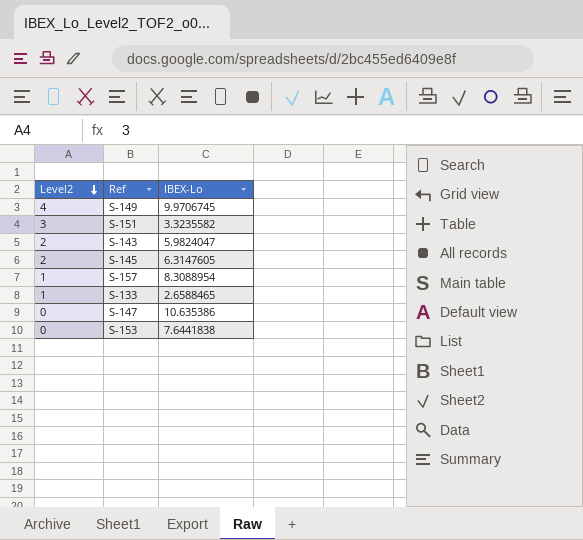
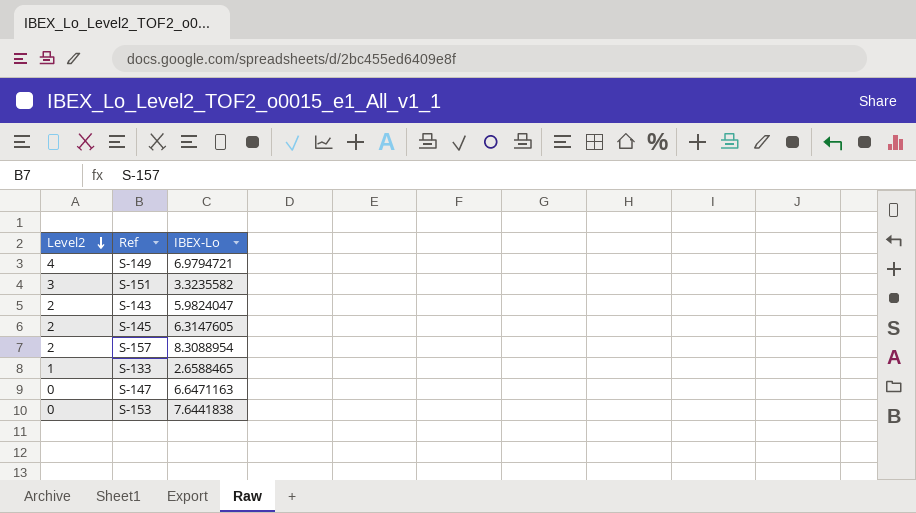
S-149 | IBEX-Lo: 9.9706745 -> 6.9794721
S-157 | Level2: 1 -> 2
S-147 | IBEX-Lo: 10.635386 -> 6.6471163

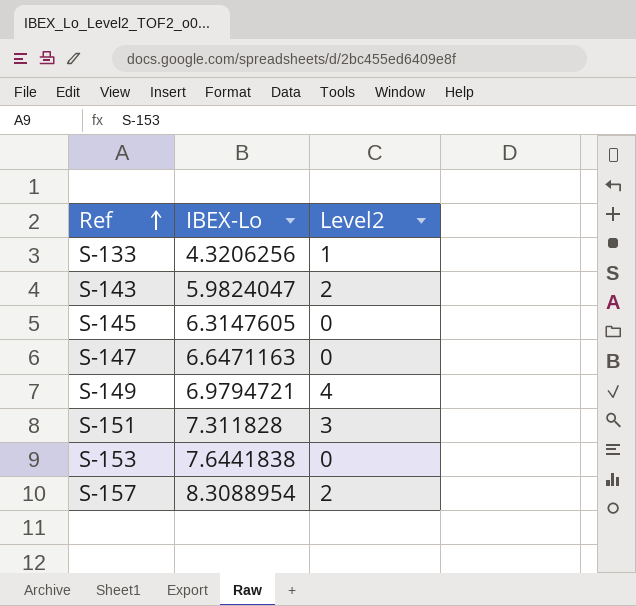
row order: Level2 descending -> Ref ascending
column Level2 | position: 1 -> 3
S-133 | IBEX-Lo: 2.6588465 -> 4.3206256
S-145 | Level2: 2 -> 0
S-151 | IBEX-Lo: 3.3235582 -> 7.311828

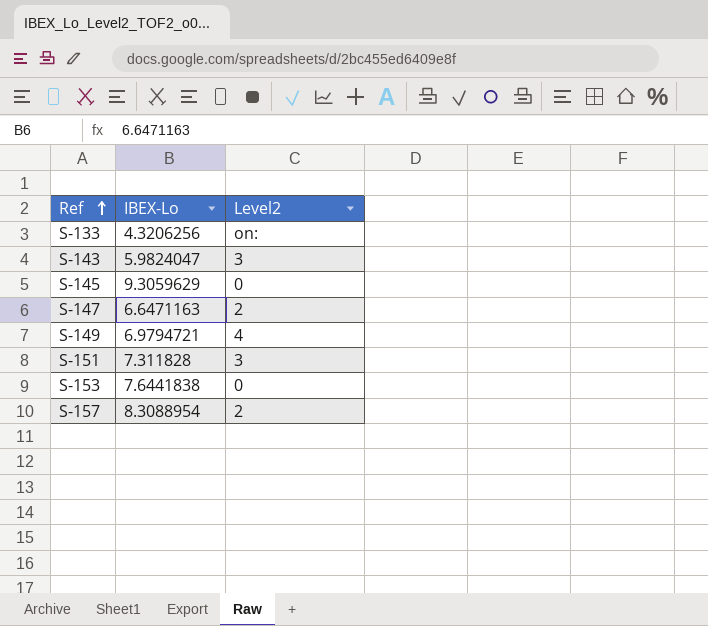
S-133 | Level2: 1 -> on:
S-143 | Level2: 2 -> 3
S-145 | IBEX-Lo: 6.3147605 -> 9.3059629
S-147 | Level2: 0 -> 2

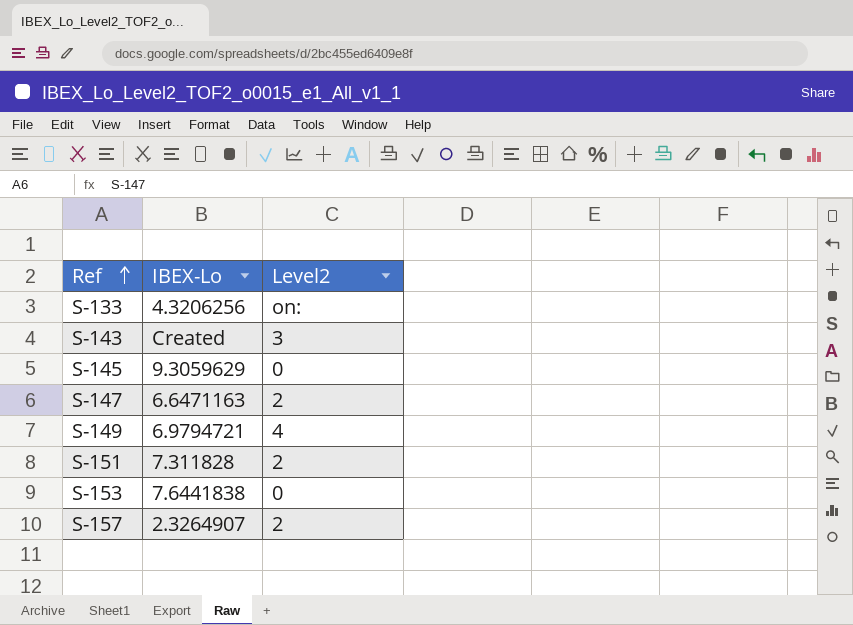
S-143 | IBEX-Lo: 5.9824047 -> Created
S-151 | Level2: 3 -> 2
S-157 | IBEX-Lo: 8.3088954 -> 2.3264907

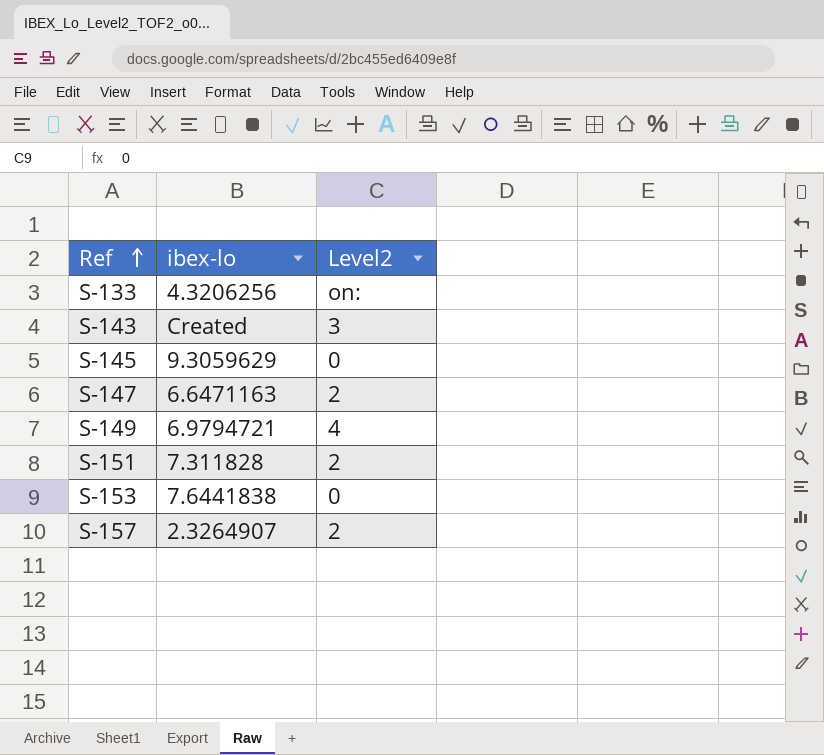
column name: IBEX-Lo -> ibex-lo

